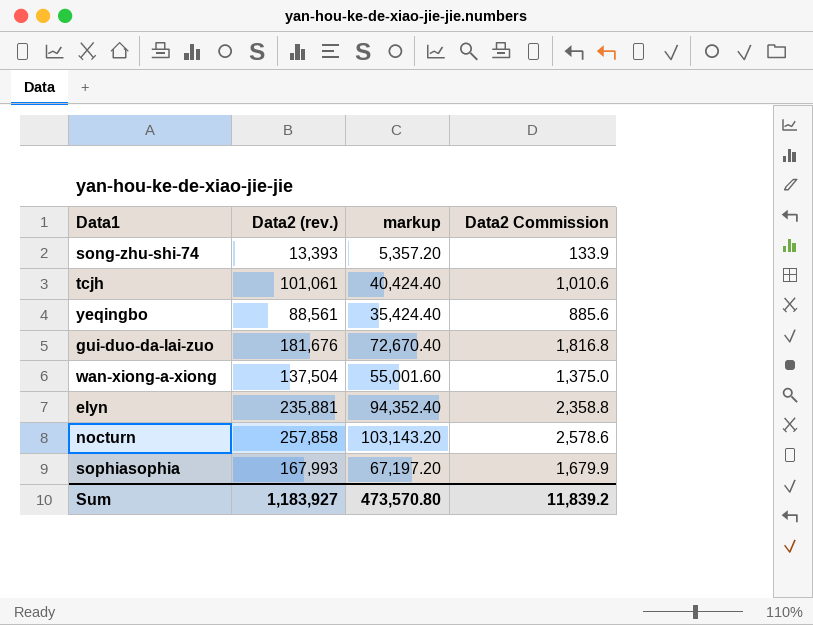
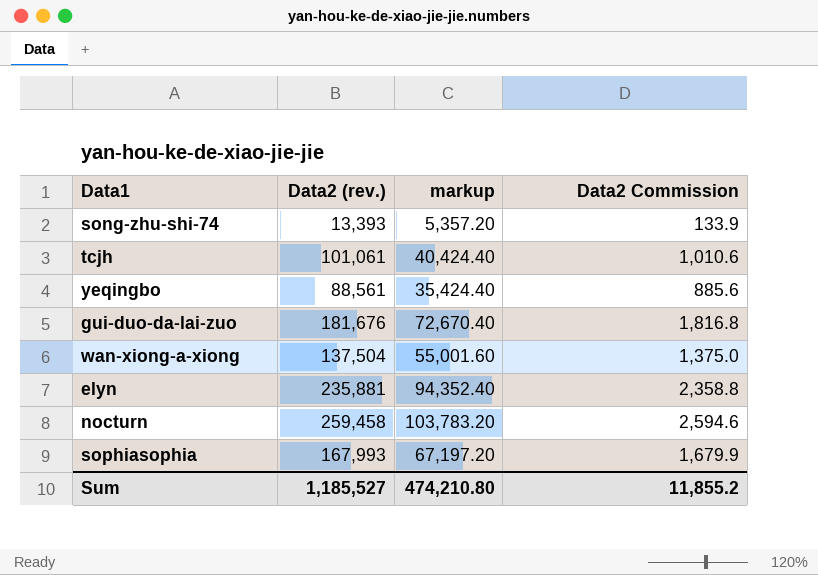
nocturn | Data2 (rev.): 257,858 -> 259,458
nocturn | markup: 103,143.20 -> 103,783.20
nocturn | Data2 Commission: 2,578.6 -> 2,594.6
Sum | Data2 (rev.): 1,183,927 -> 1,185,527
Sum | markup: 473,570.80 -> 474,210.80
Sum | Data2 Commission: 11,839.2 -> 11,855.2

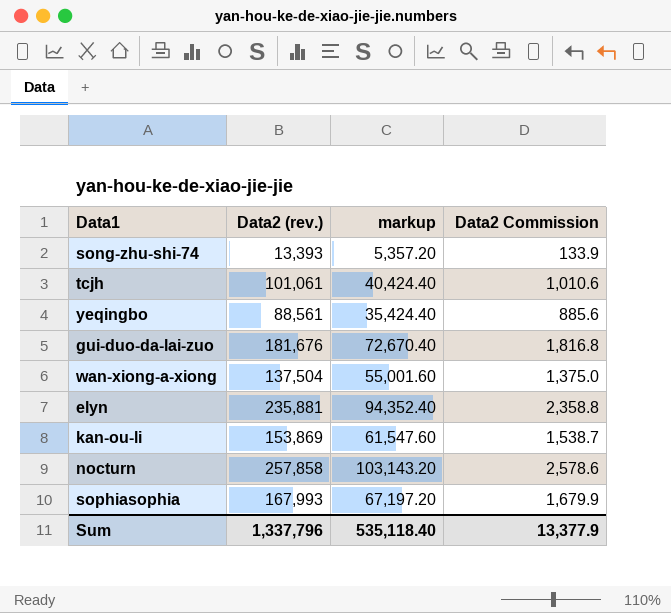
row kan-ou-li: none -> 153,869 | 61,547.60 | 1,538.7
nocturn | Data2 (rev.): 259,458 -> 257,858
nocturn | markup: 103,783.20 -> 103,143.20
nocturn | Data2 Commission: 2,594.6 -> 2,578.6
Sum | Data2 (rev.): 1,185,527 -> 1,337,796
Sum | markup: 474,210.80 -> 535,118.40
Sum | Data2 Commission: 11,855.2 -> 13,377.9

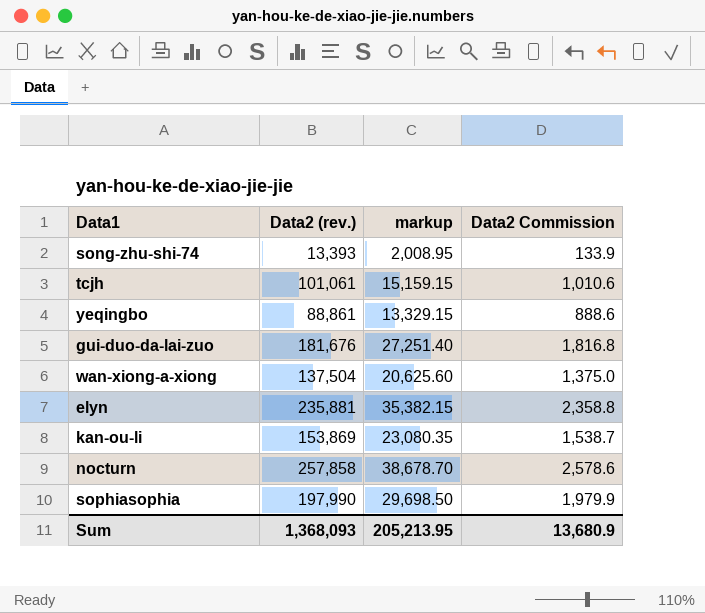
column markup | formula: [Data2 (rev.)] * 0.4 -> [Data2 (rev.)] * 0.15
yeqingbo | Data2 (rev.): 88,561 -> 88,861
yeqingbo | Data2 Commission: 885.6 -> 888.6
sophiasophia | Data2 (rev.): 167,993 -> 197,990
sophiasophia | Data2 Commission: 1,679.9 -> 1,979.9
Sum | Data2 (rev.): 1,337,796 -> 1,368,093
Sum | markup: 535,118.40 -> 205,213.95
Sum | Data2 Commission: 13,377.9 -> 13,680.9

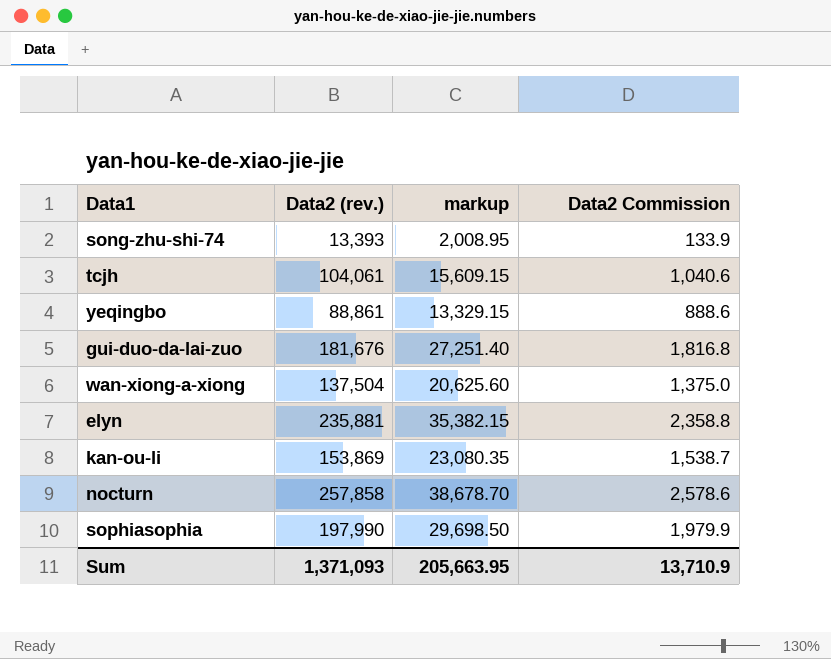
tcjh | Data2 (rev.): 101,061 -> 104,061
tcjh | markup: 15,159.15 -> 15,609.15
tcjh | Data2 Commission: 1,010.6 -> 1,040.6
Sum | Data2 (rev.): 1,368,093 -> 1,371,093
Sum | markup: 205,213.95 -> 205,663.95
Sum | Data2 Commission: 13,680.9 -> 13,710.9

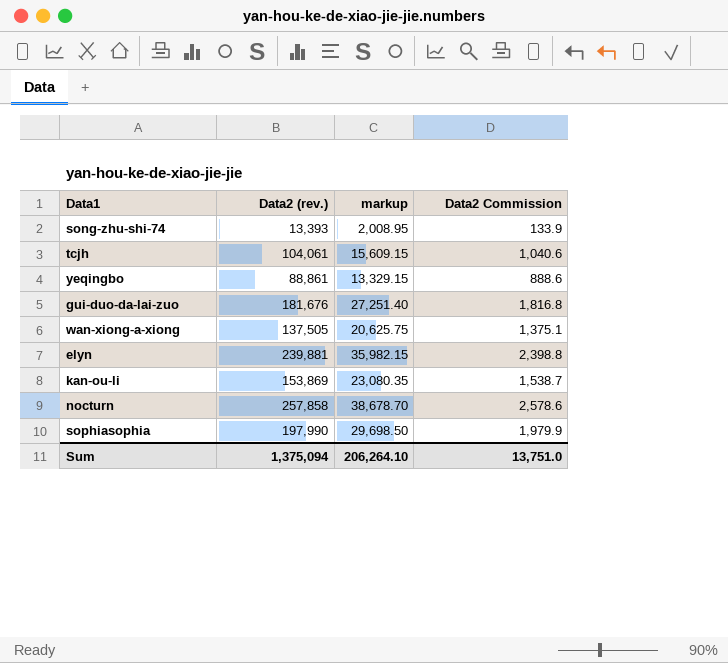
wan-xiong-a-xiong | Data2 (rev.): 137,504 -> 137,505
wan-xiong-a-xiong | markup: 20,625.60 -> 20,625.75
wan-xiong-a-xiong | Data2 Commission: 1,375.0 -> 1,375.1
elyn | Data2 (rev.): 235,881 -> 239,881
elyn | markup: 35,382.15 -> 35,982.15
elyn | Data2 Commission: 2,358.8 -> 2,398.8
Sum | Data2 (rev.): 1,371,093 -> 1,375,094
Sum | markup: 205,663.95 -> 206,264.10
Sum | Data2 Commission: 13,710.9 -> 13,751.0

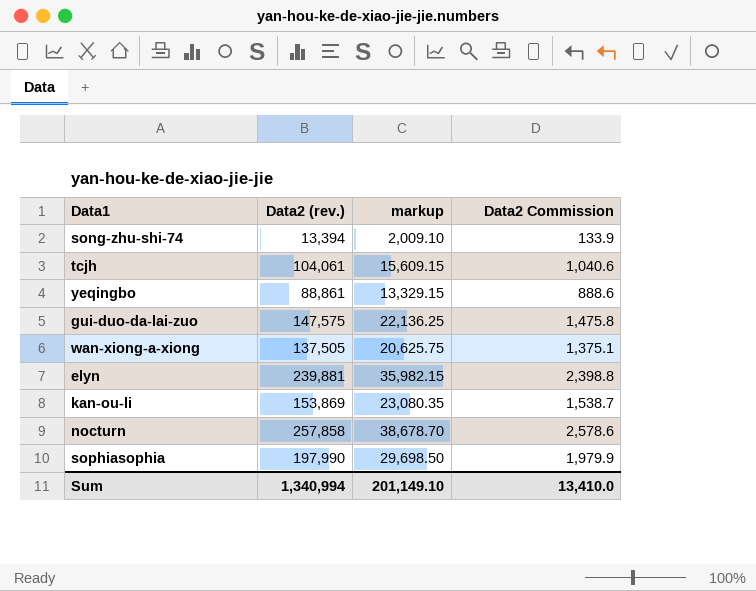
song-zhu-shi-74 | Data2 (rev.): 13,393 -> 13,394
song-zhu-shi-74 | markup: 2,008.95 -> 2,009.10
gui-duo-da-lai-zuo | Data2 (rev.): 181,676 -> 147,575
gui-duo-da-lai-zuo | markup: 27,251.40 -> 22,136.25
gui-duo-da-lai-zuo | Data2 Commission: 1,816.8 -> 1,475.8
Sum | Data2 (rev.): 1,375,094 -> 1,340,994
Sum | markup: 206,264.10 -> 201,149.10
Sum | Data2 Commission: 13,751.0 -> 13,410.0

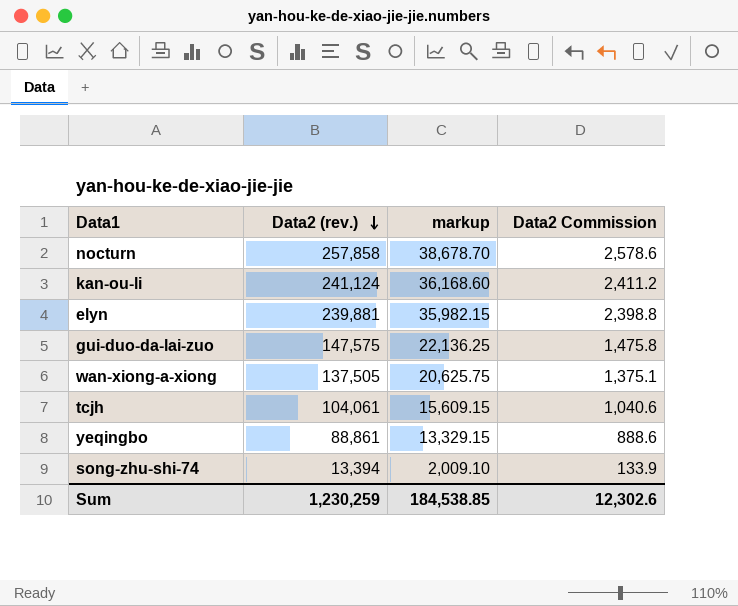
row order: none -> Data2 (rev.) descending
row sophiasophia: 197,990 | 29,698.50 | 1,979.9 -> none
kan-ou-li | Data2 (rev.): 153,869 -> 241,124
kan-ou-li | markup: 23,080.35 -> 36,168.60
kan-ou-li | Data2 Commission: 1,538.7 -> 2,411.2
Sum | Data2 (rev.): 1,340,994 -> 1,230,259
Sum | markup: 201,149.10 -> 184,538.85
Sum | Data2 Commission: 13,410.0 -> 12,302.6

